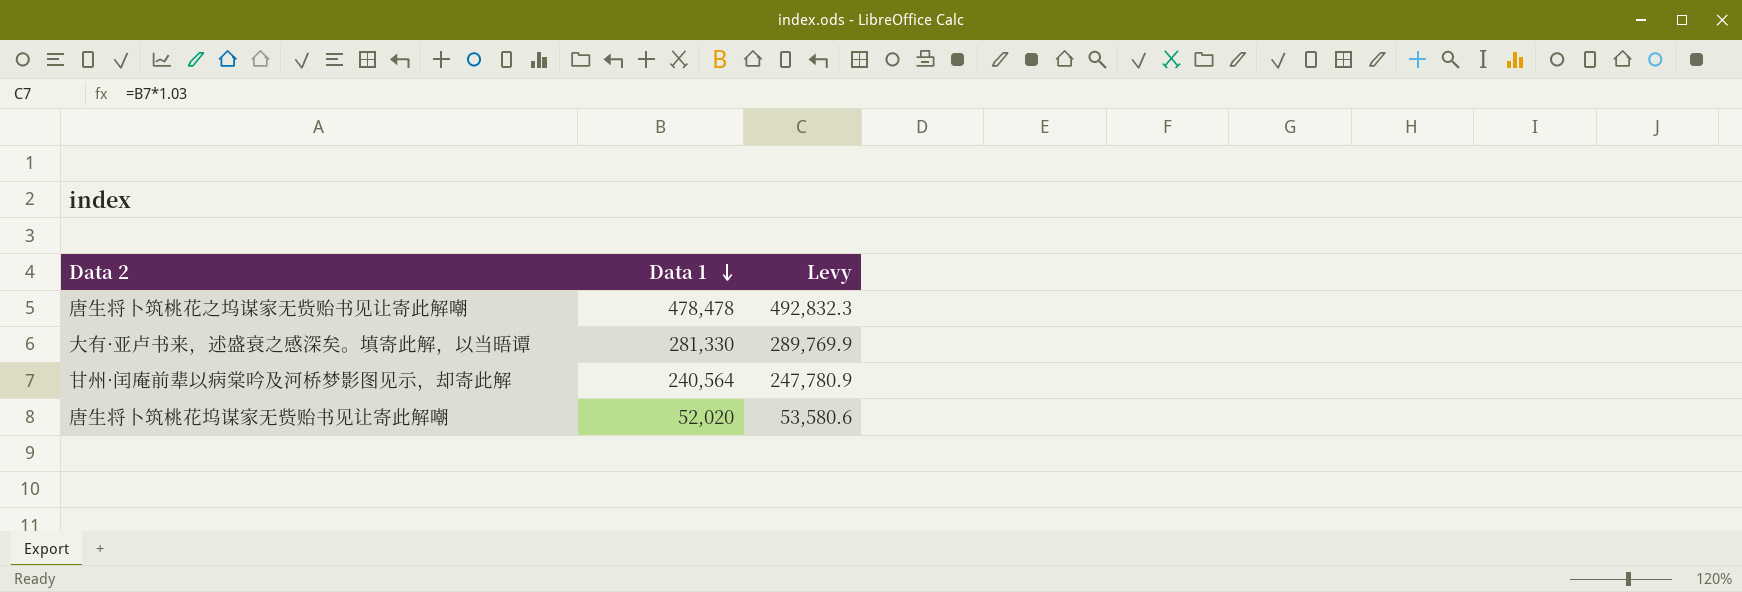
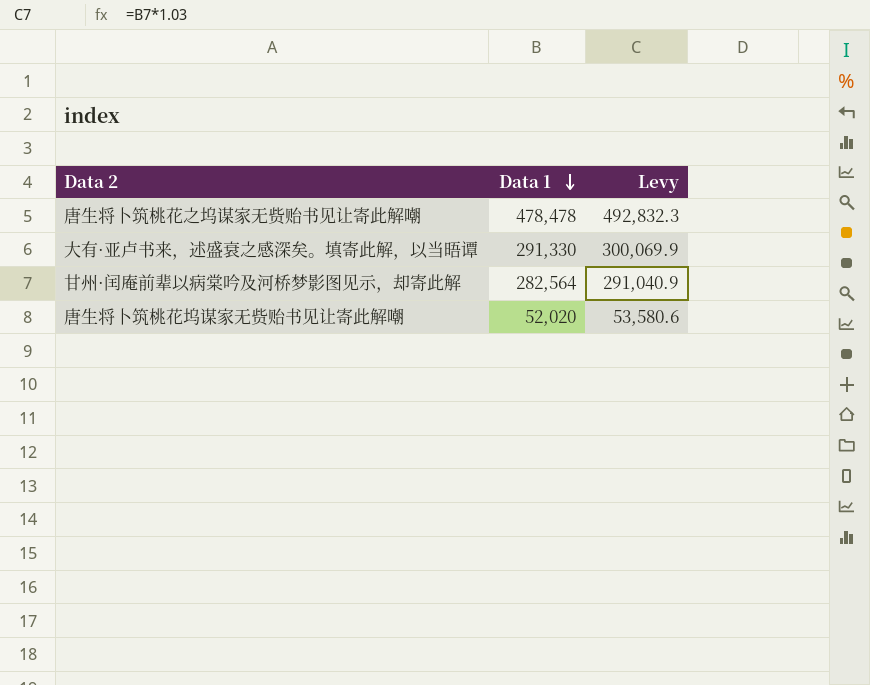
大有·亚卢书来，述盛衰之感深矣。填寄此解，以当晤谭 | Data 1: 281,330 -> 291,330
大有·亚卢书来，述盛衰之感深矣。填寄此解，以当晤谭 | Levy: 289,769.9 -> 300,069.9
甘州·闰庵前辈以病棠吟及河桥梦影图见示，却寄此解 | Data 1: 240,564 -> 282,564
甘州·闰庵前辈以病棠吟及河桥梦影图见示，却寄此解 | Levy: 247,780.9 -> 291,040.9

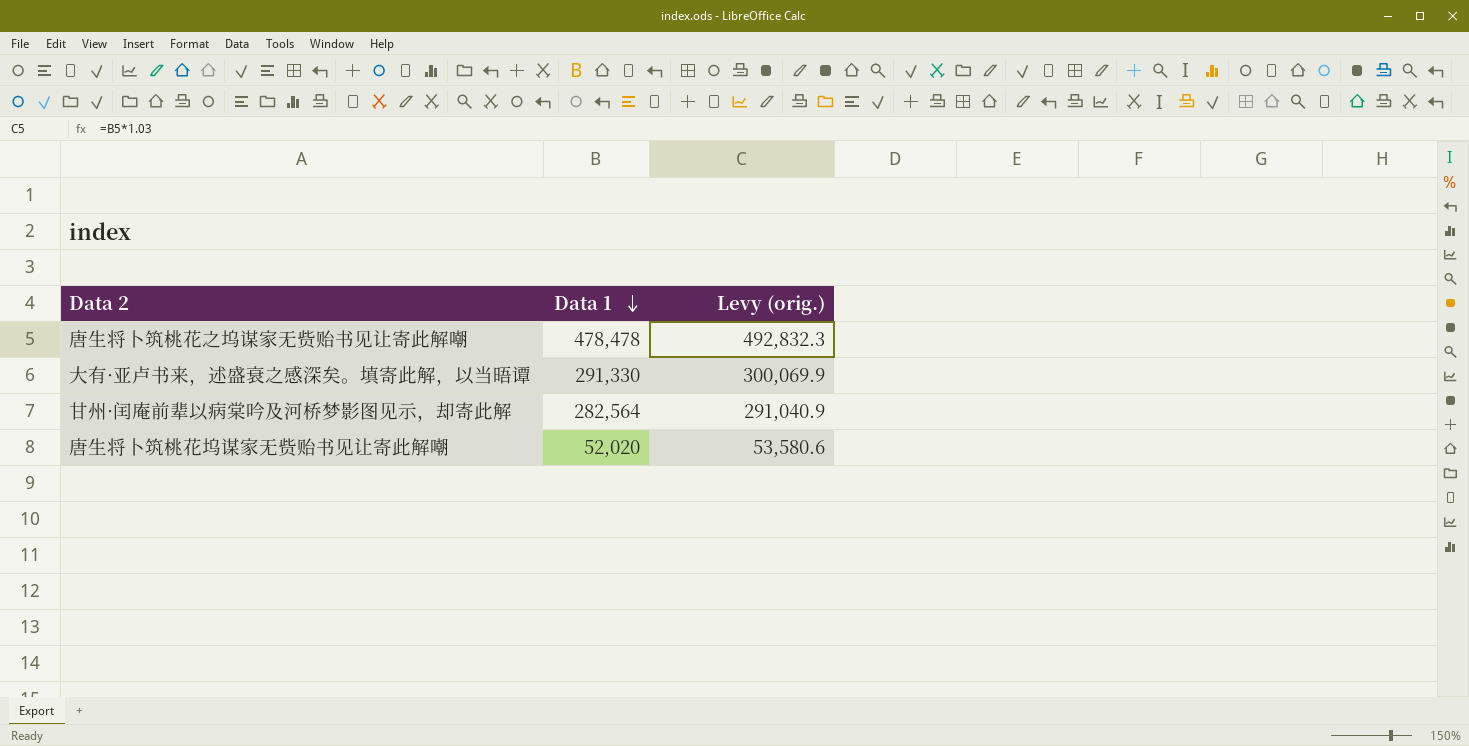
column name: Levy -> Levy (orig.)

